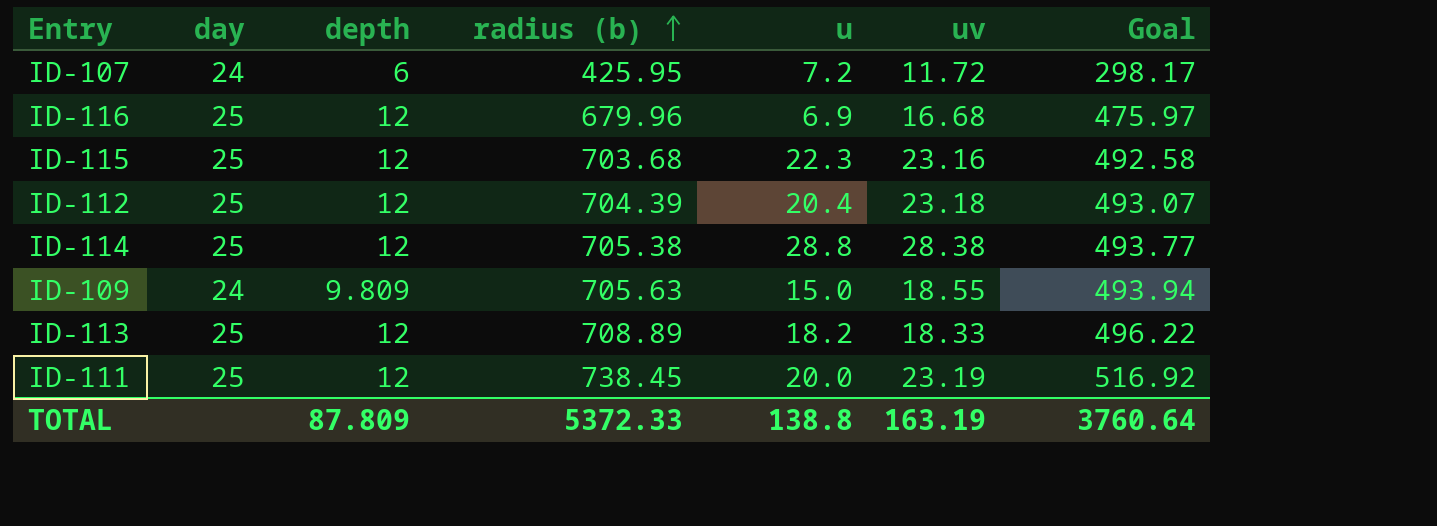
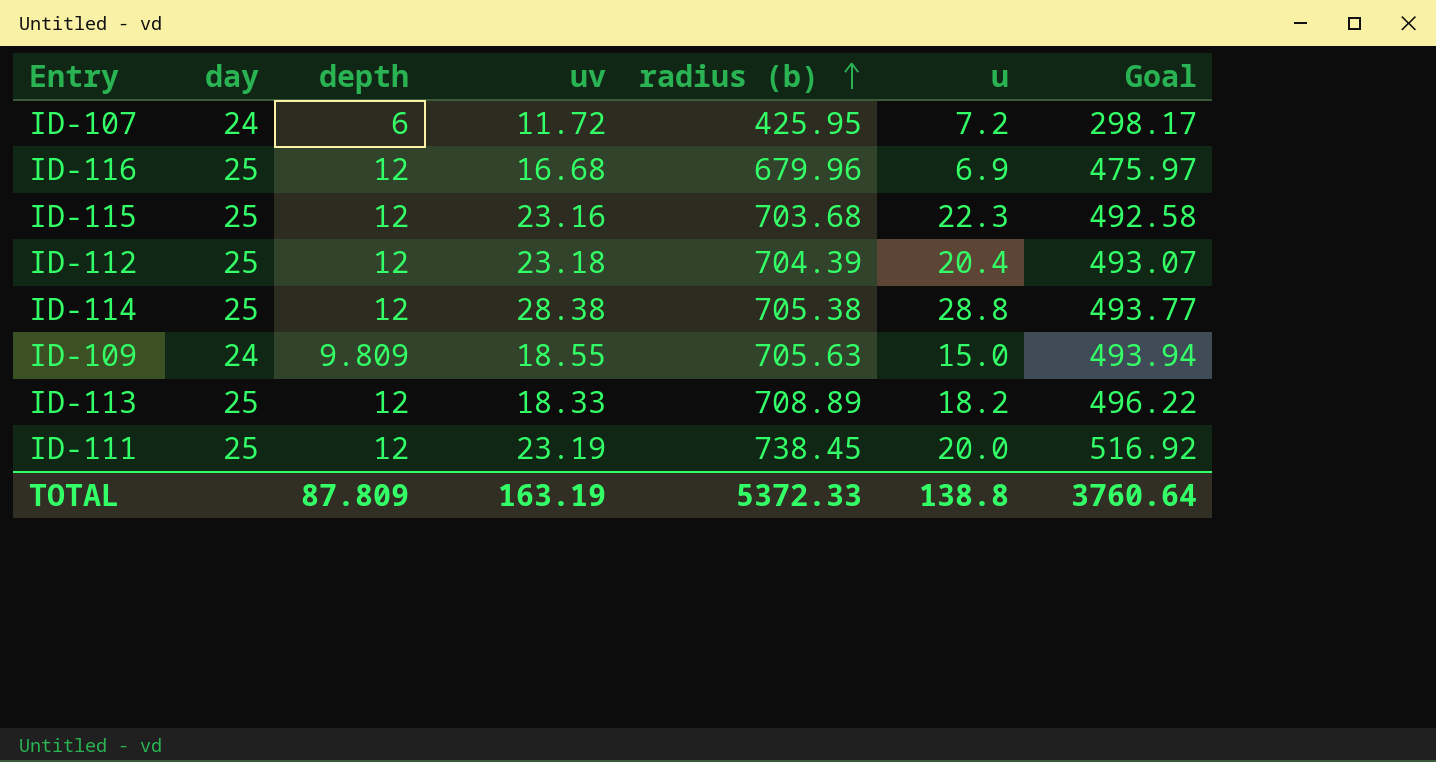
column uv | position: 6 -> 4

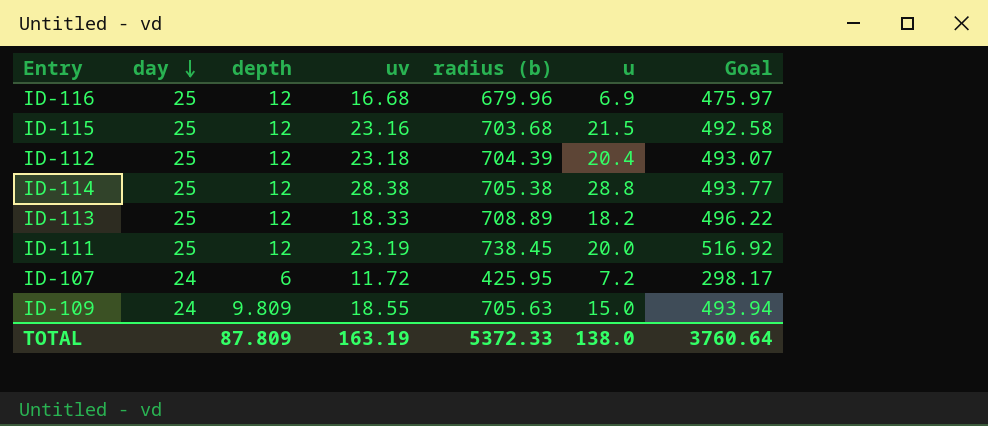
row order: radius (b) ascending -> day descending
ID-115 | u: 22.3 -> 21.5
TOTAL | u: 138.8 -> 138.0

